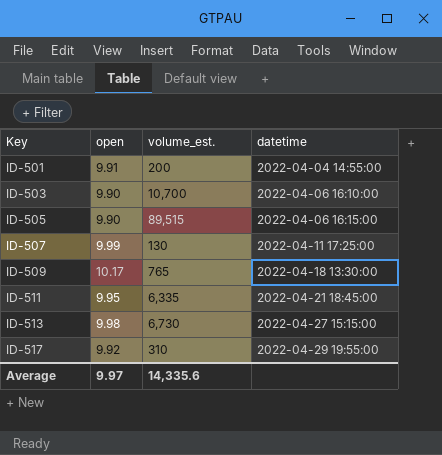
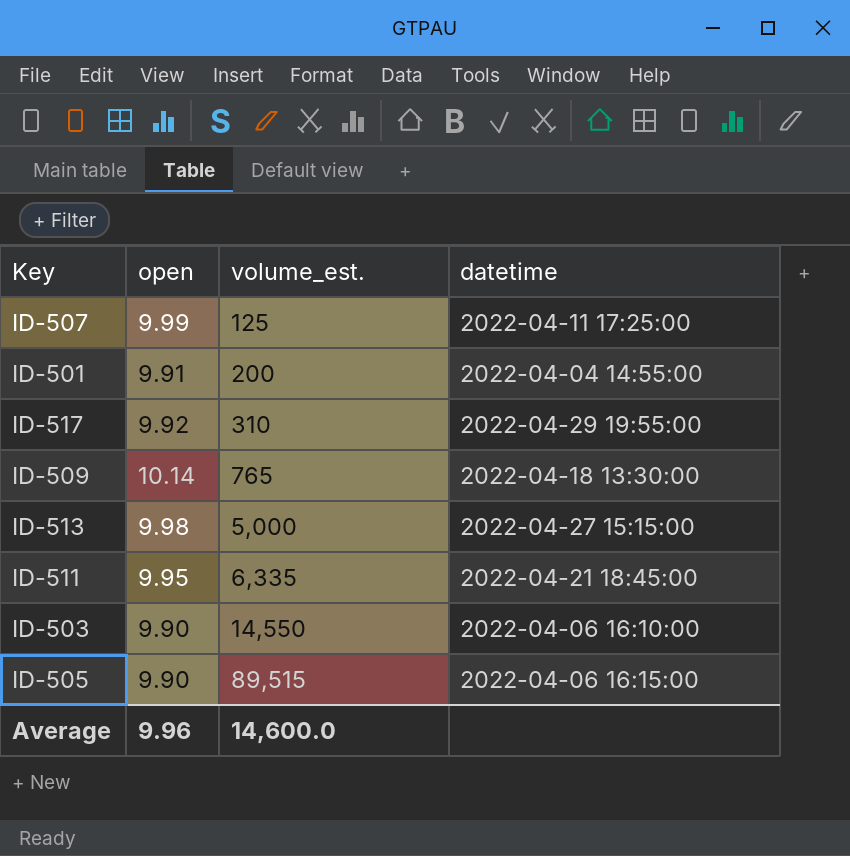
row order: Key ascending -> volume_est. ascending
ID-507 | volume_est.: 130 -> 125
ID-509 | open: 10.17 -> 10.14
ID-513 | volume_est.: 6,730 -> 5,000
ID-503 | volume_est.: 10,700 -> 14,550
Average | open: 9.97 -> 9.96
Average | volume_est.: 14,335.6 -> 14,600.0

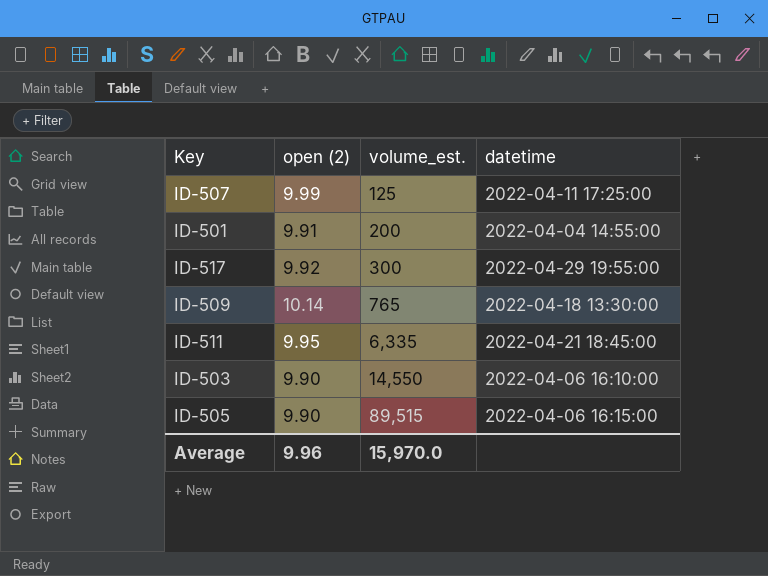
column name: open -> open (2)
row ID-513: 9.98 | 5,000 | 2022-04-27 15:15:00 -> none
ID-517 | volume_est.: 310 -> 300
Average | volume_est.: 14,600.0 -> 15,970.0

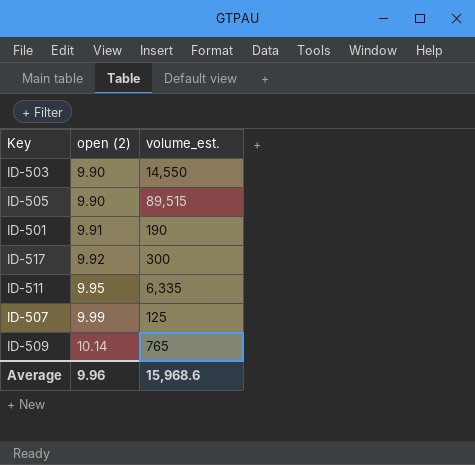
row order: volume_est. ascending -> open (2) ascending
column datetime | position: 4 -> none
ID-501 | volume_est.: 200 -> 190
Average | volume_est.: 15,970.0 -> 15,968.6

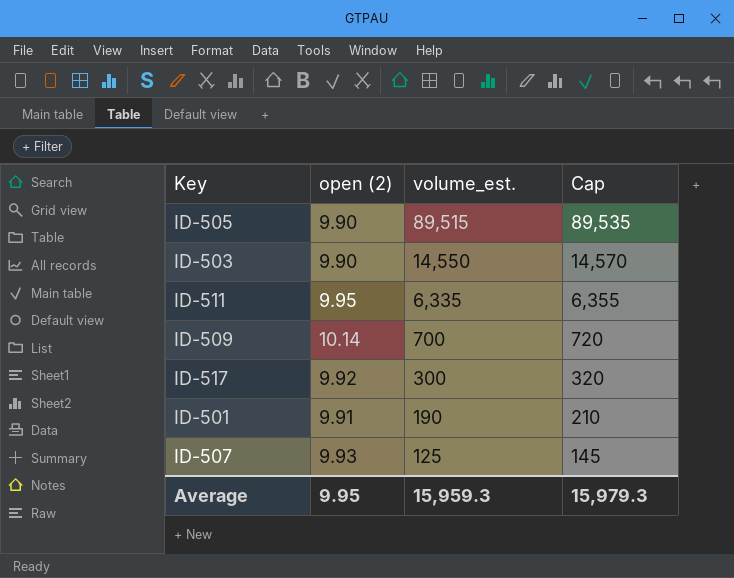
row order: open (2) ascending -> volume_est. descending
column Cap | formula: none -> [volume_est.] + 20
ID-509 | volume_est.: 765 -> 700
ID-507 | open (2): 9.99 -> 9.93
Average | open (2): 9.96 -> 9.95
Average | volume_est.: 15,968.6 -> 15,959.3

